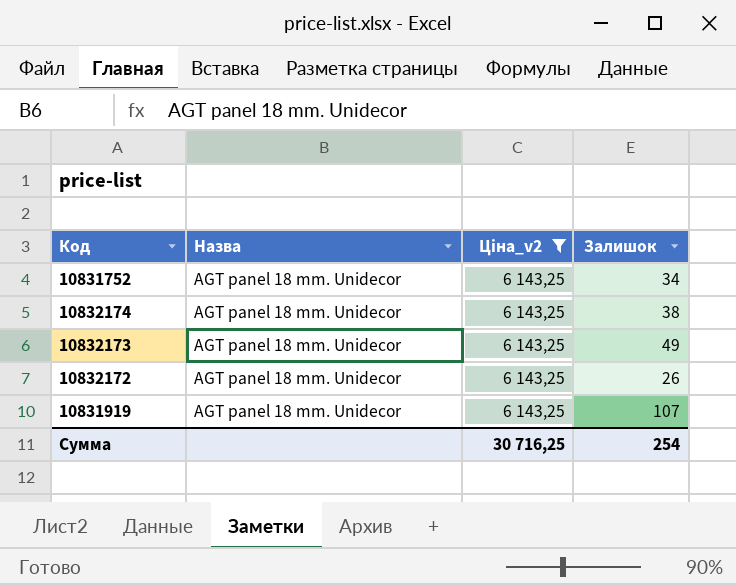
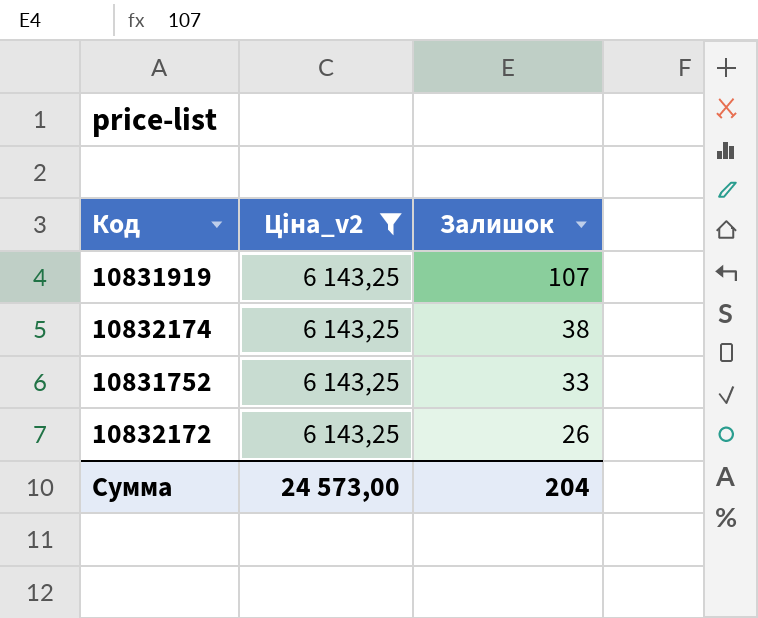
row order: none -> Залишок descending
column Назва | position: 2 -> none
row 10832173: AGT panel 18 mm. Unidecor | 6 143,25 | 49 -> none
10831752 | Залишок: 34 -> 33
Сумма | Ціна_v2: 30 716,25 -> 24 573,00
Сумма | Залишок: 254 -> 204

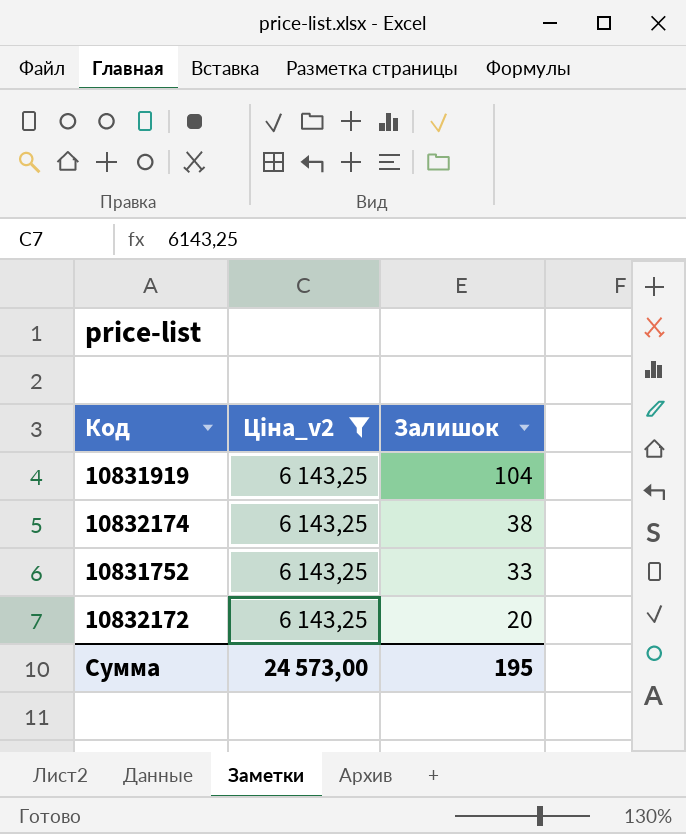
10831919 | Залишок: 107 -> 104
10832172 | Залишок: 26 -> 20
Сумма | Залишок: 204 -> 195

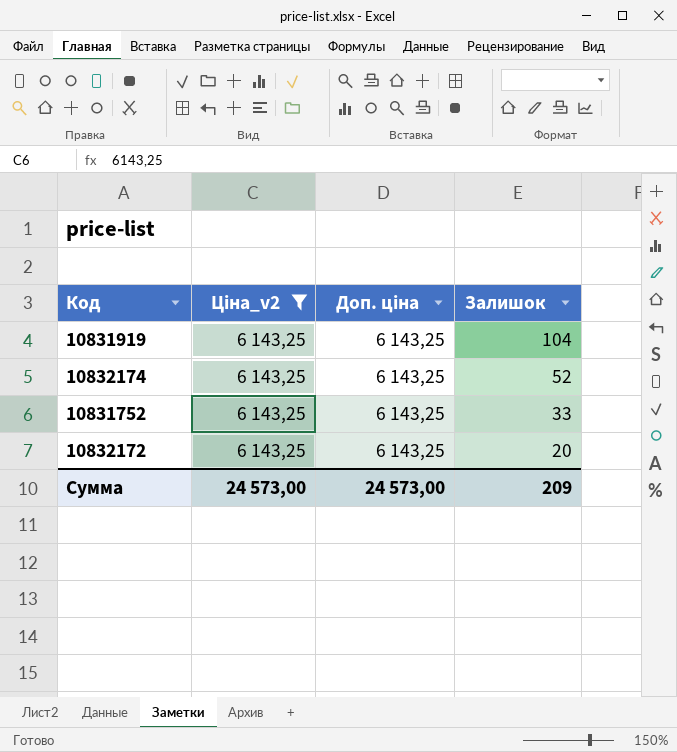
column Доп. ціна | position: none -> 3
10832174 | Залишок: 38 -> 52
Сумма | Залишок: 195 -> 209

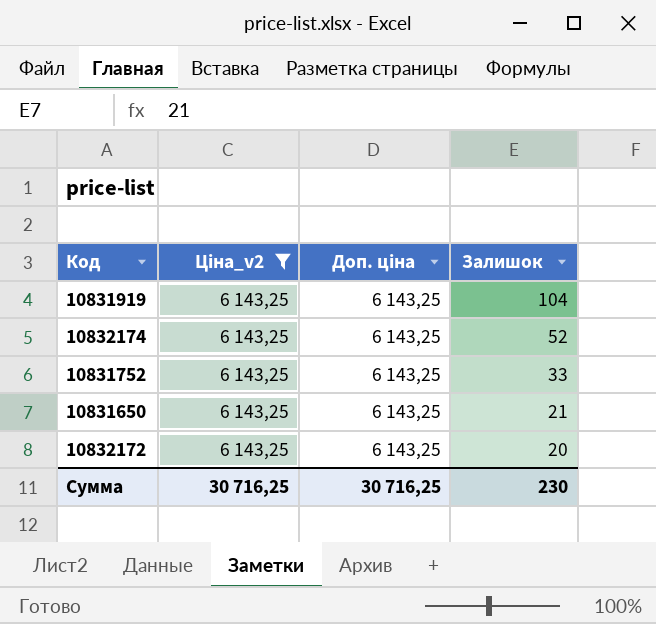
row 10831650: none -> 6 143,25 | 6 143,25 | 21
Сумма | Ціна_v2: 24 573,00 -> 30 716,25
Сумма | Доп. ціна: 24 573,00 -> 30 716,25
Сумма | Залишок: 209 -> 230

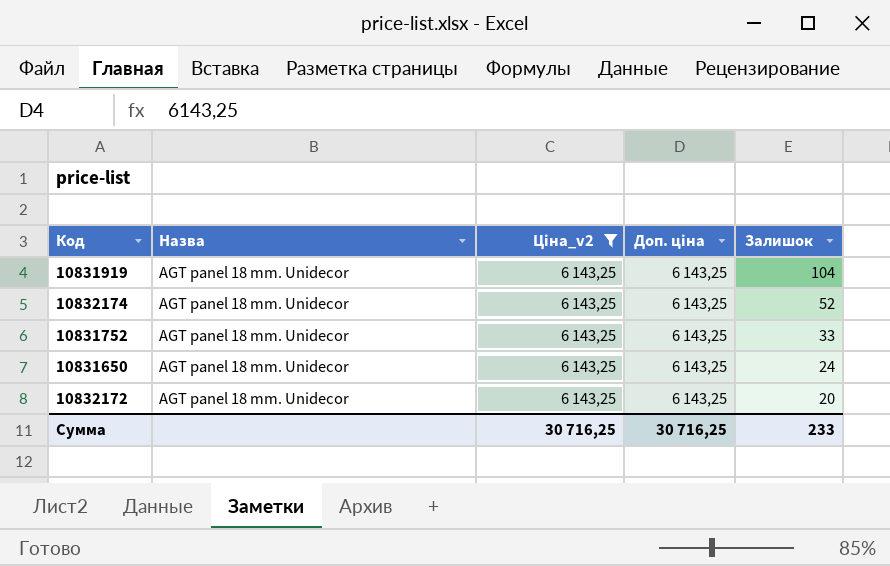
column Назва | position: none -> 2
10831650 | Залишок: 21 -> 24
Сумма | Залишок: 230 -> 233

